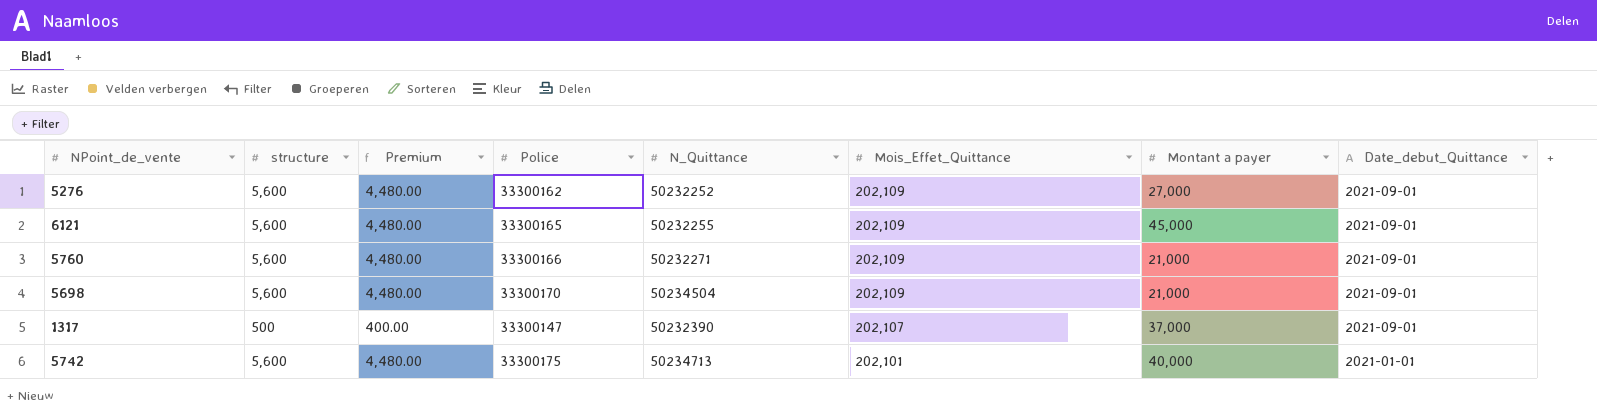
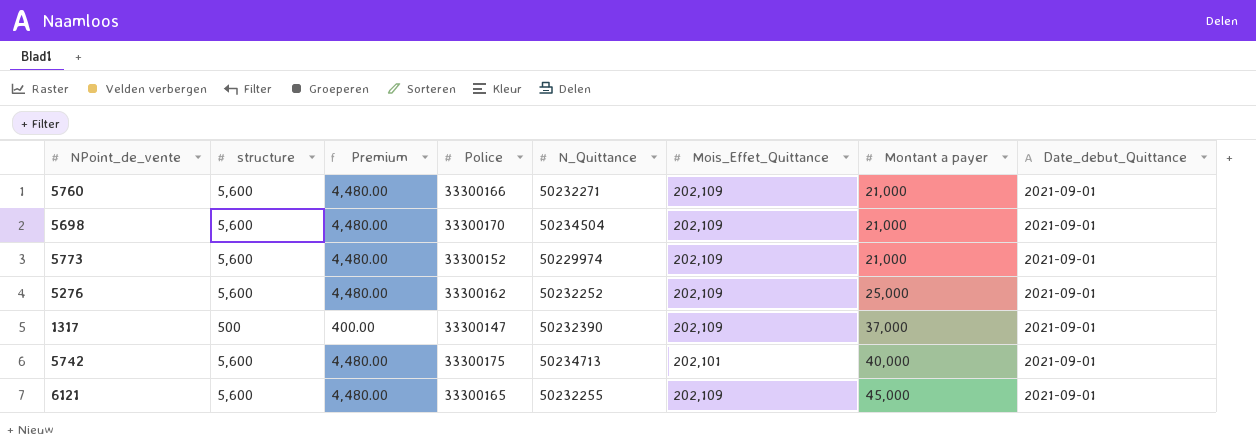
row order: Mois_Effet_Quittance descending -> Montant a payer ascending
row 5773: none -> 5,600 | 4,480.00 | 33300152 | 50229974 | 202,109 | 21,000 | 2021-09-01
5276 | Montant a payer: 27,000 -> 25,000
1317 | Mois_Effet_Quittance: 202,107 -> 202,109
5742 | Date_debut_Quittance: 2021-01-01 -> 2021-09-01

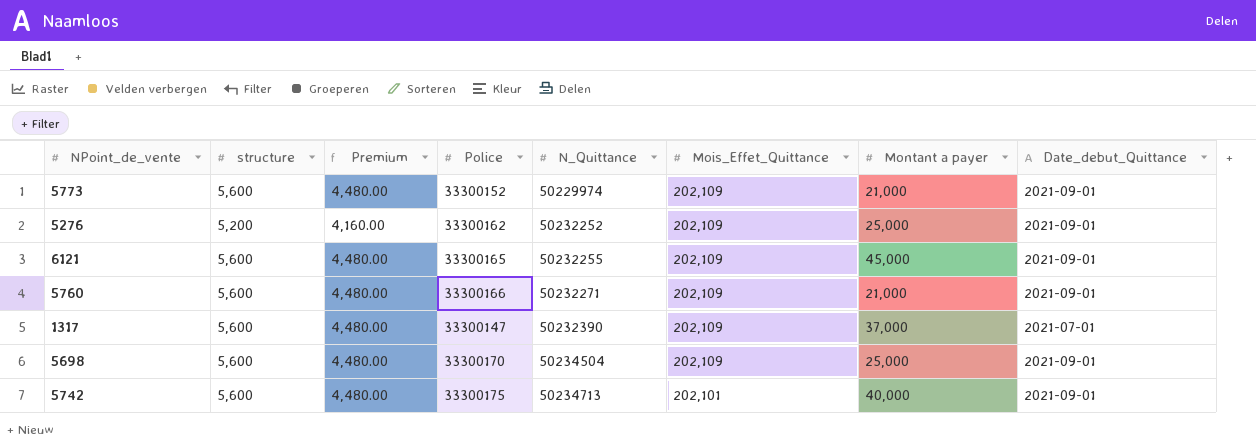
row order: Montant a payer ascending -> N_Quittance ascending
5276 | structure: 5,600 -> 5,200
5276 | Premium: 4,480.00 -> 4,160.00
1317 | structure: 500 -> 5,600
1317 | Premium: 400.00 -> 4,480.00
1317 | Date_debut_Quittance: 2021-09-01 -> 2021-07-01
5698 | Montant a payer: 21,000 -> 25,000

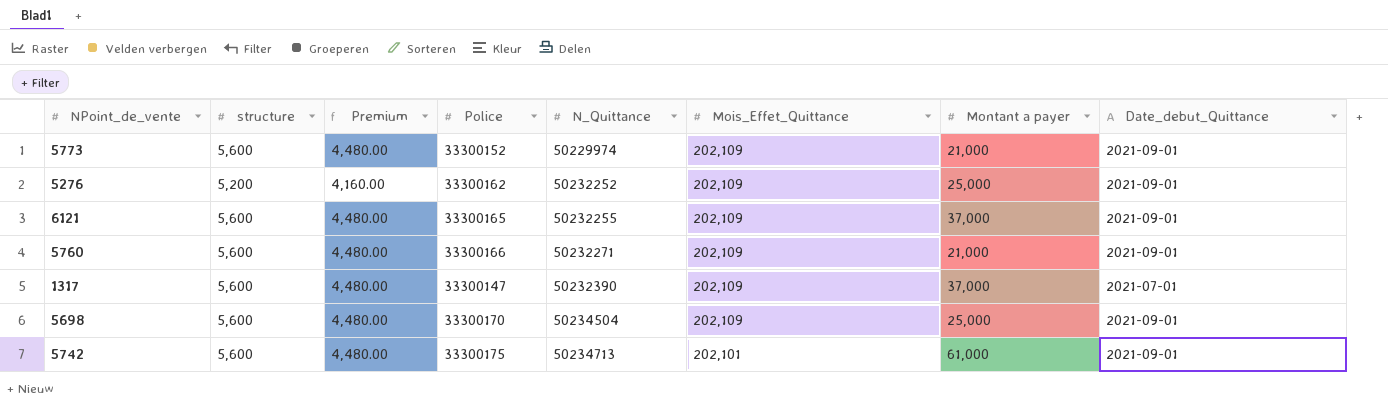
6121 | Montant a payer: 45,000 -> 37,000
5742 | Montant a payer: 40,000 -> 61,000

